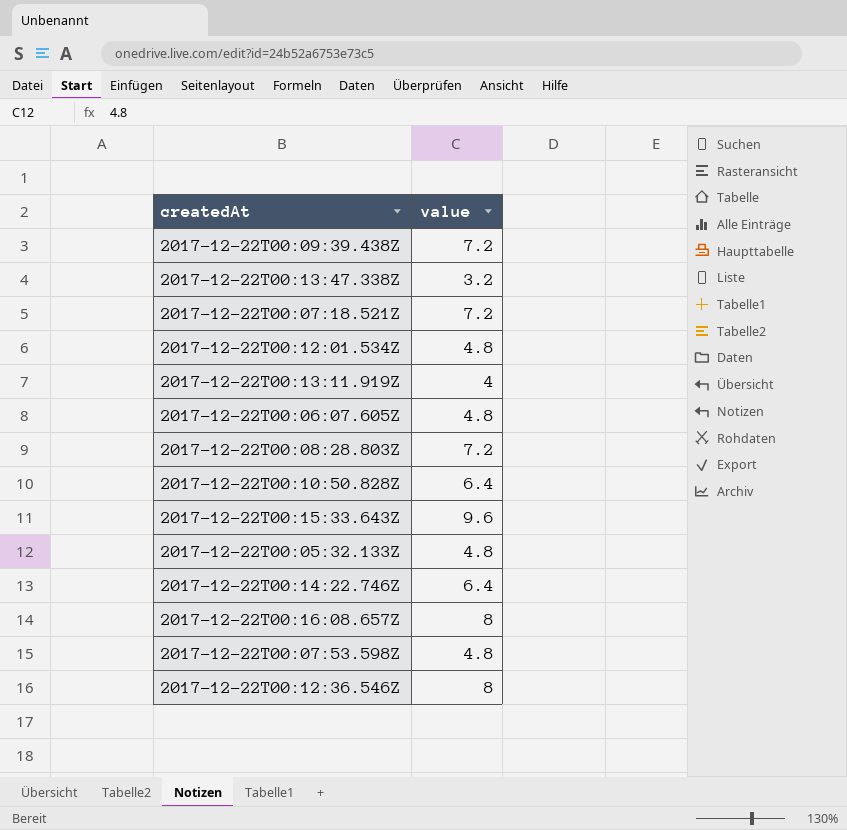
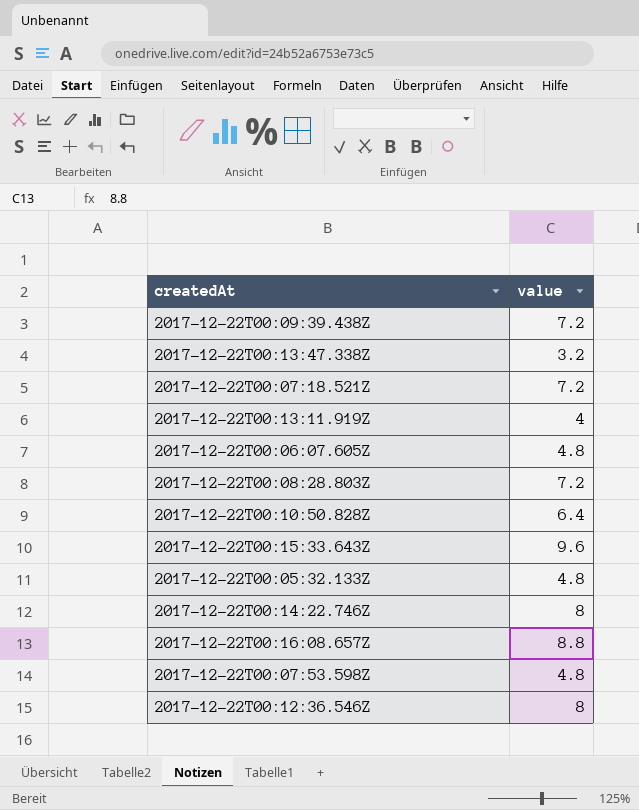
row 2017-12-22T00:12:01.534Z: 4.8 -> none
2017-12-22T00:14:22.746Z | value: 6.4 -> 8
2017-12-22T00:16:08.657Z | value: 8 -> 8.8

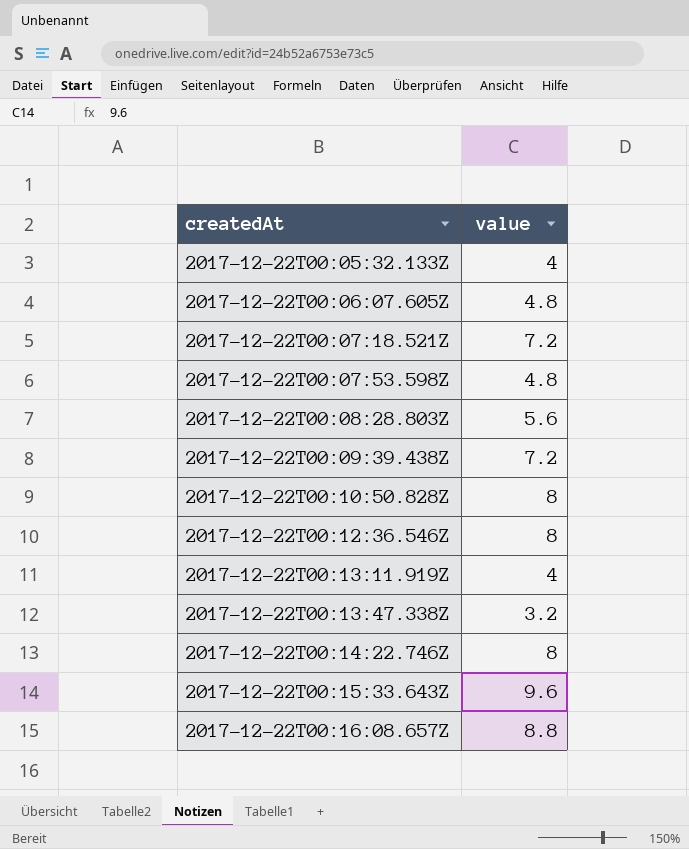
row order: none -> createdAt ascending
2017-12-22T00:05:32.133Z | value: 4.8 -> 4
2017-12-22T00:08:28.803Z | value: 7.2 -> 5.6
2017-12-22T00:10:50.828Z | value: 6.4 -> 8

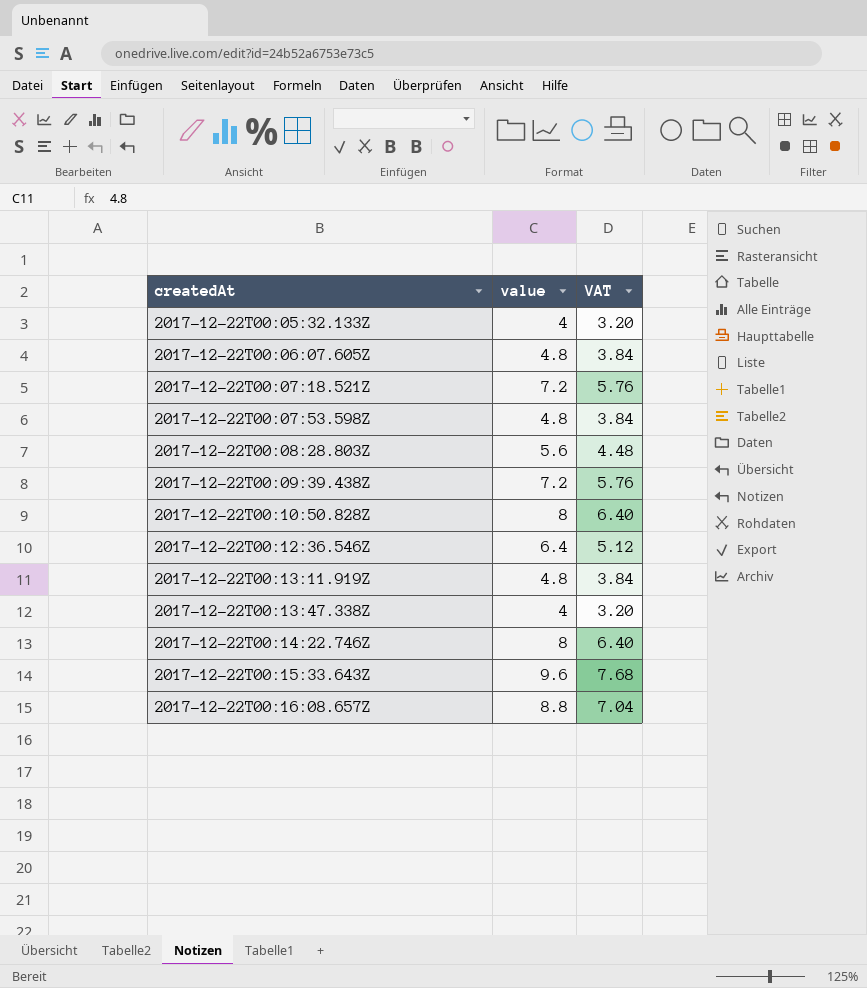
column VAT | formula: none -> [value] * 0.8
2017-12-22T00:12:36.546Z | value: 8 -> 6.4
2017-12-22T00:13:11.919Z | value: 4 -> 4.8
2017-12-22T00:13:47.338Z | value: 3.2 -> 4

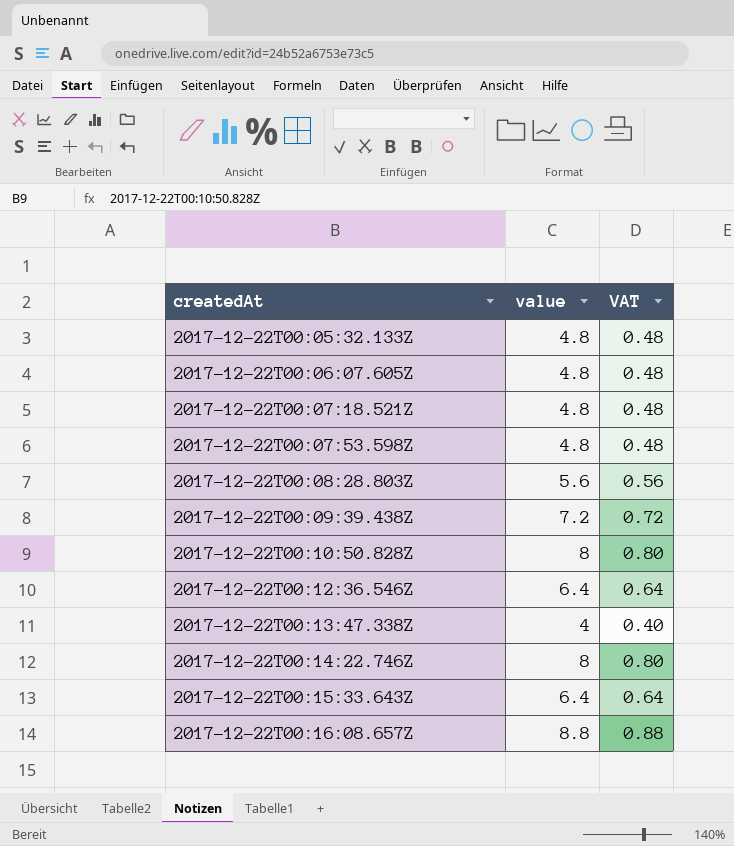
column VAT | formula: [value] * 0.8 -> [value] * 0.1
row 2017-12-22T00:13:11.919Z: 4.8 | 3.84 -> none
2017-12-22T00:05:32.133Z | value: 4 -> 4.8
2017-12-22T00:07:18.521Z | value: 7.2 -> 4.8
2017-12-22T00:15:33.643Z | value: 9.6 -> 6.4

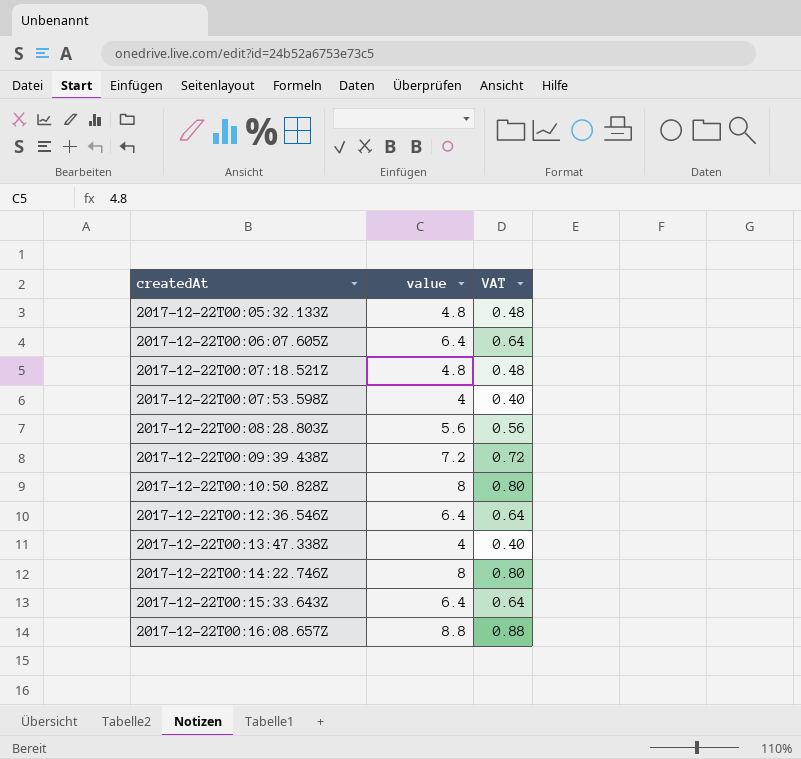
2017-12-22T00:06:07.605Z | value: 4.8 -> 6.4
2017-12-22T00:06:07.605Z | VAT: 0.48 -> 0.64
2017-12-22T00:07:53.598Z | value: 4.8 -> 4
2017-12-22T00:07:53.598Z | VAT: 0.48 -> 0.40

